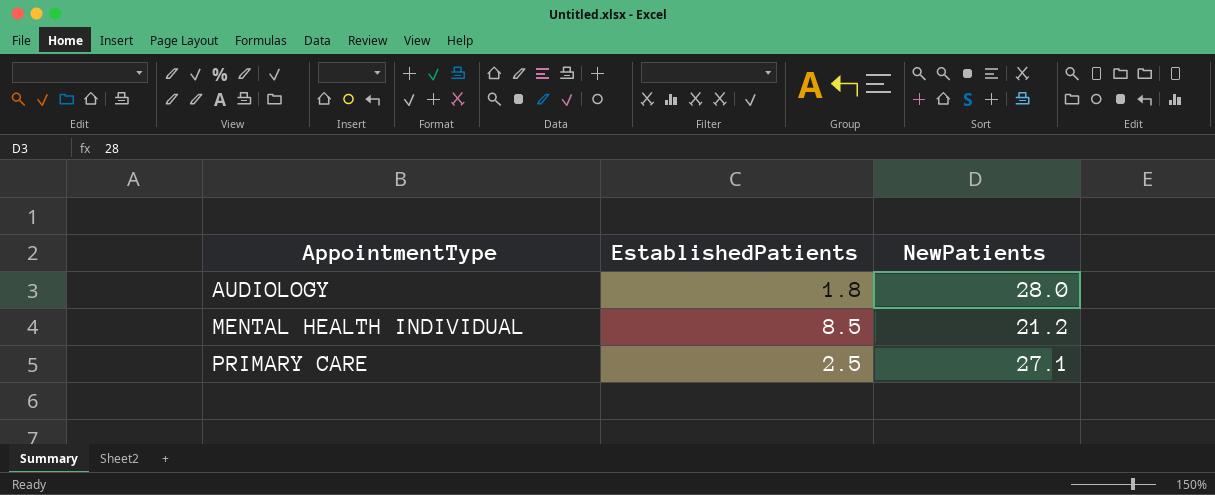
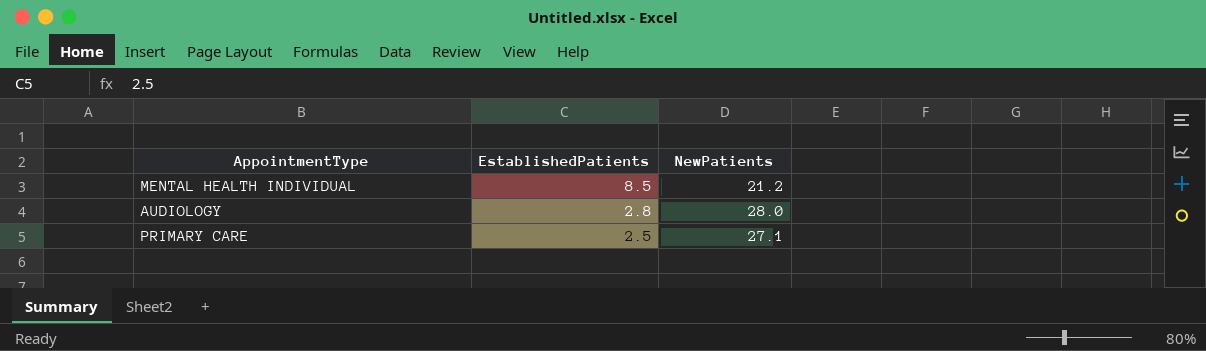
row order: AppointmentType ascending -> EstablishedPatients descending
AUDIOLOGY | EstablishedPatients: 1.8 -> 2.8

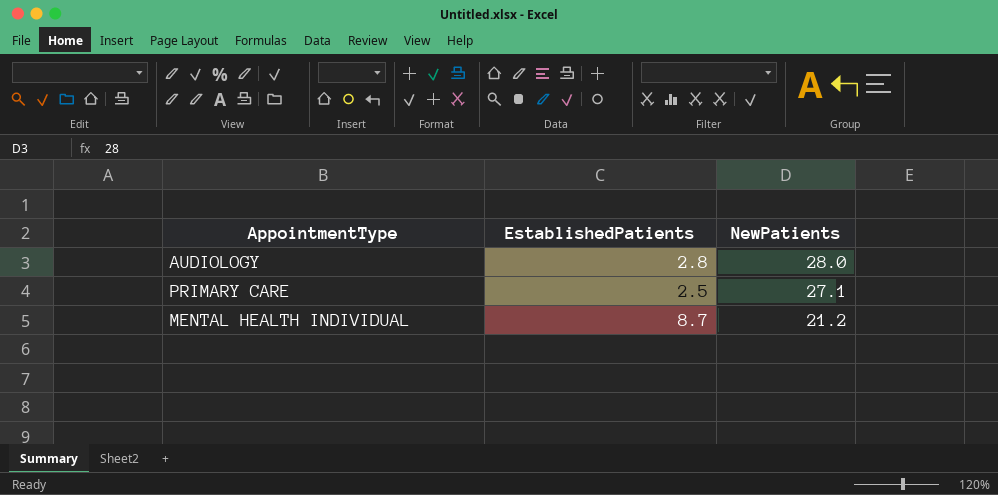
row order: EstablishedPatients descending -> NewPatients descending
MENTAL HEALTH INDIVIDUAL | EstablishedPatients: 8.5 -> 8.7

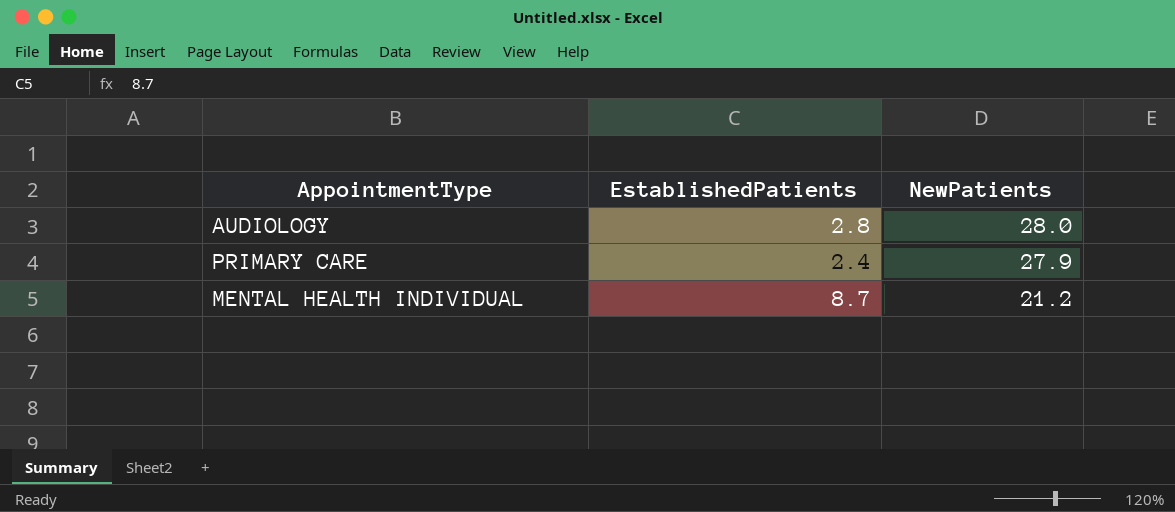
PRIMARY CARE | EstablishedPatients: 2.5 -> 2.4
PRIMARY CARE | NewPatients: 27.1 -> 27.9

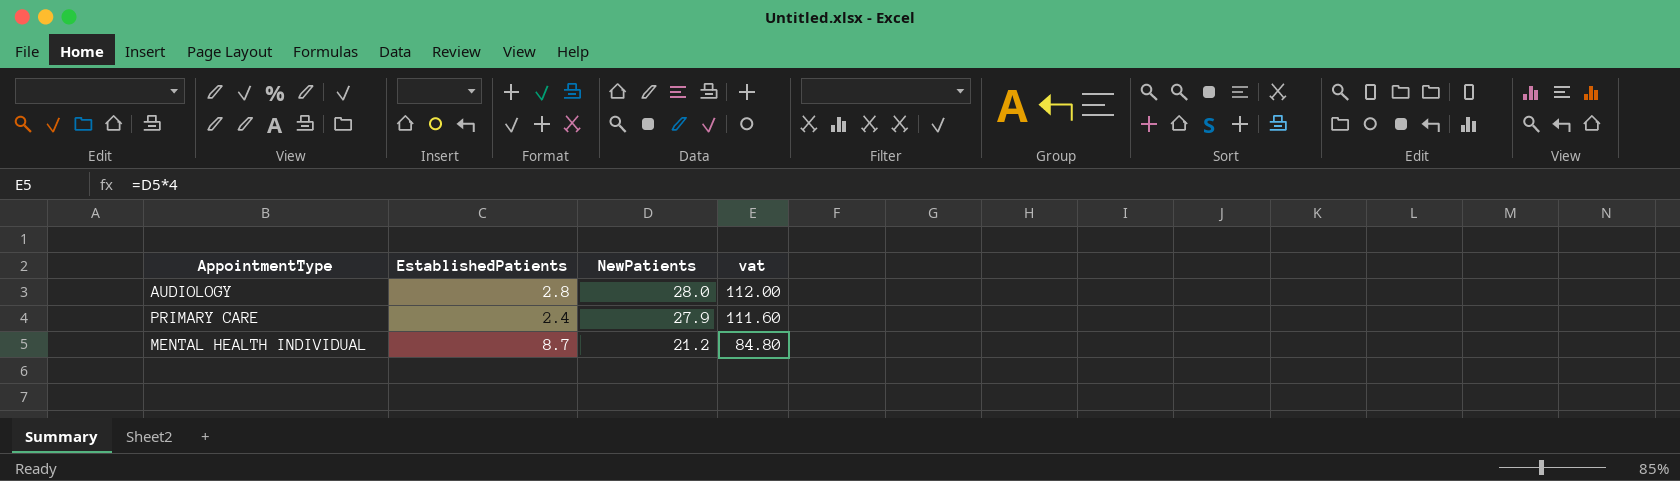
column vat | formula: none -> [NewPatients] * 4

